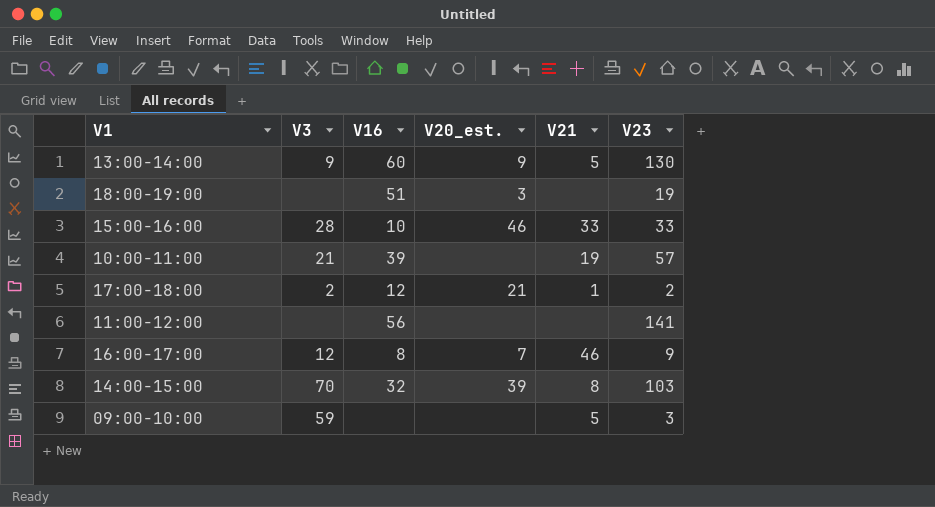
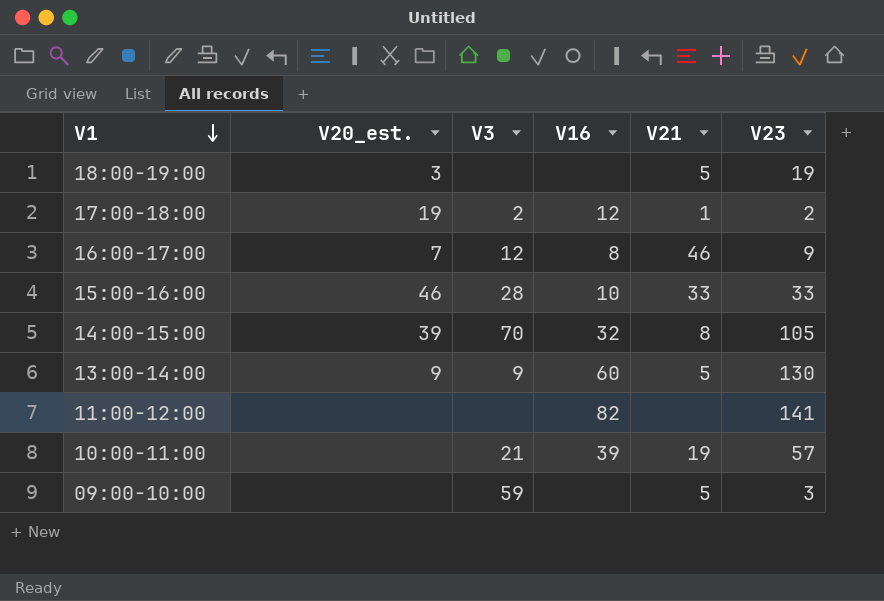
row order: none -> V1 descending
column V20_est. | position: 4 -> 2
18:00-19:00 | V16: 51 -> none
18:00-19:00 | V21: none -> 5
17:00-18:00 | V20_est.: 21 -> 19
14:00-15:00 | V23: 103 -> 105
11:00-12:00 | V16: 56 -> 82

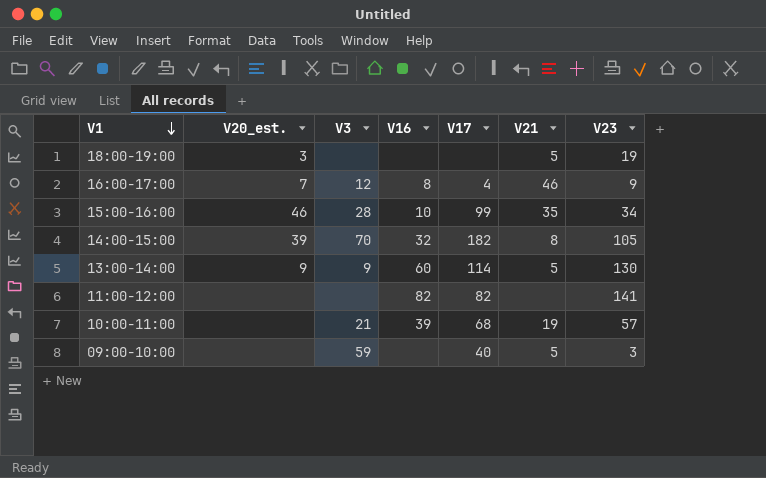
column V17 | position: none -> 5
row 17:00-18:00: 19 | 2 | 12 | 1 | 2 -> none
15:00-16:00 | V21: 33 -> 35
15:00-16:00 | V23: 33 -> 34

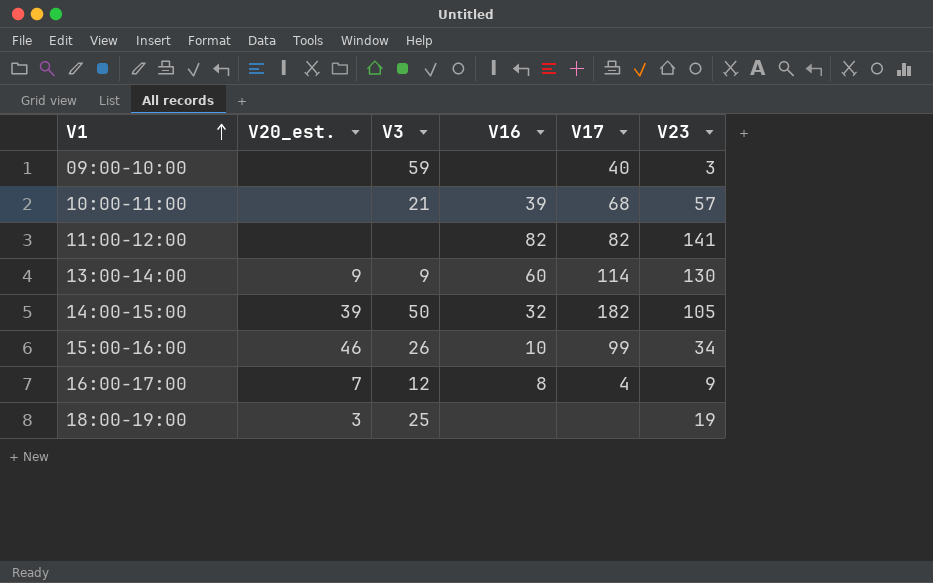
row order: V1 descending -> V1 ascending
column V21 | position: 6 -> none
14:00-15:00 | V3: 70 -> 50
15:00-16:00 | V3: 28 -> 26
18:00-19:00 | V3: none -> 25

